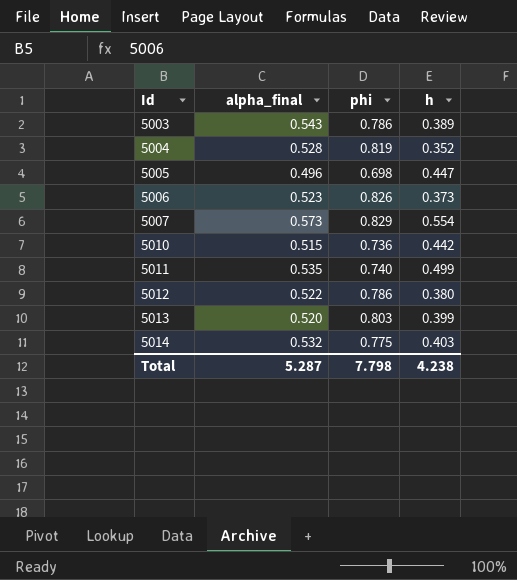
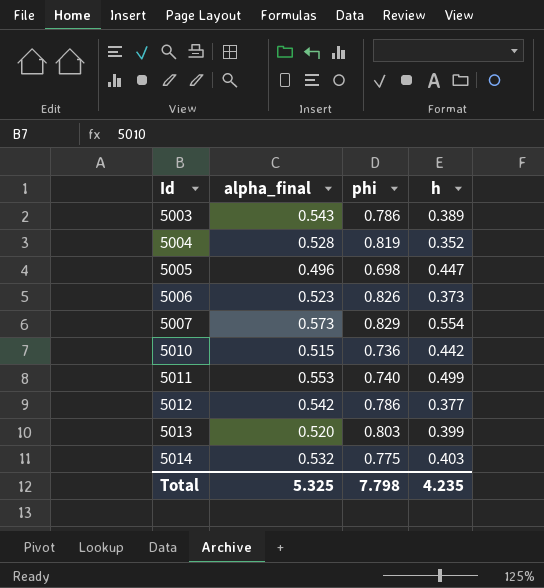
5011 | alpha_final: 0.535 -> 0.553
5012 | alpha_final: 0.522 -> 0.542
5012 | h: 0.380 -> 0.377
Total | alpha_final: 5.287 -> 5.325
Total | h: 4.238 -> 4.235

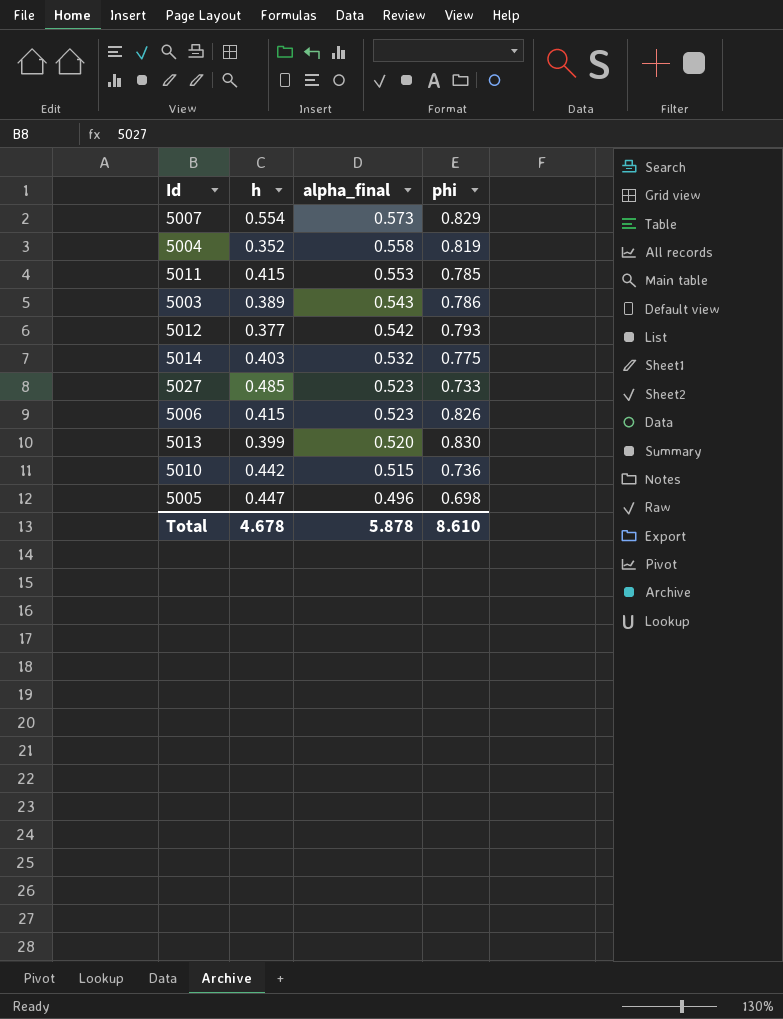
row order: Id ascending -> alpha_final descending
column h | position: 4 -> 2
5004 | alpha_final: 0.528 -> 0.558
5011 | h: 0.499 -> 0.415
5011 | phi: 0.740 -> 0.785
5012 | phi: 0.786 -> 0.793
row 5027: none -> 0.485 | 0.523 | 0.733
5006 | h: 0.373 -> 0.415
5013 | phi: 0.803 -> 0.830
Total | h: 4.235 -> 4.678
Total | alpha_final: 5.325 -> 5.878
Total | phi: 7.798 -> 8.610

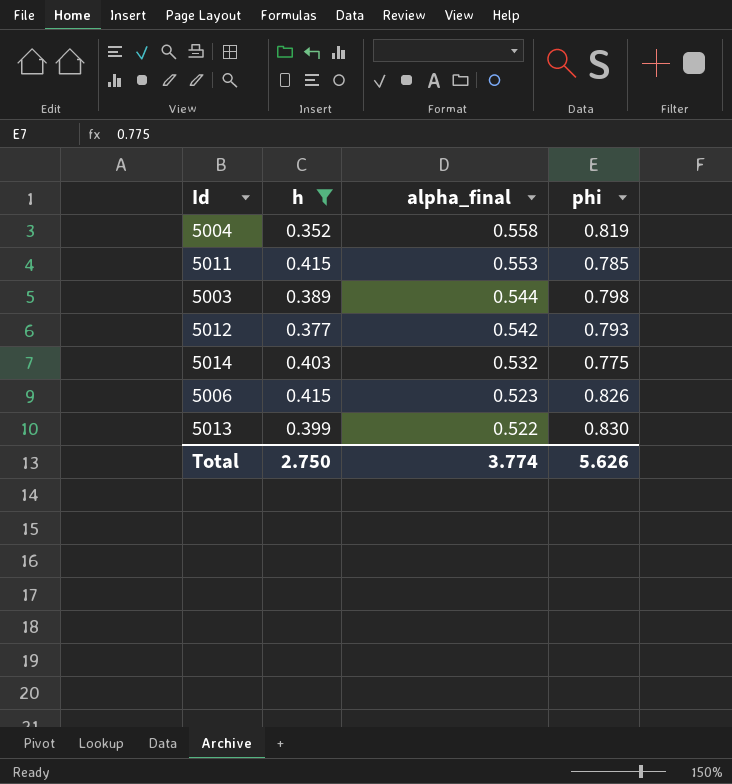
filter: none -> h <= 0.415
5003 | alpha_final: 0.543 -> 0.544
5003 | phi: 0.786 -> 0.798
5013 | alpha_final: 0.520 -> 0.522
Total | h: 4.678 -> 2.750
Total | alpha_final: 5.878 -> 3.774
Total | phi: 8.610 -> 5.626

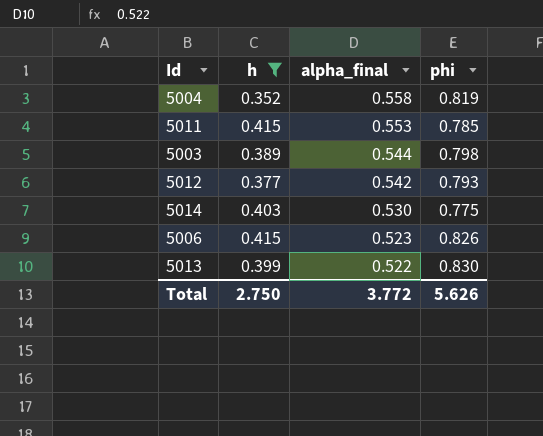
5014 | alpha_final: 0.532 -> 0.530
Total | alpha_final: 3.774 -> 3.772

